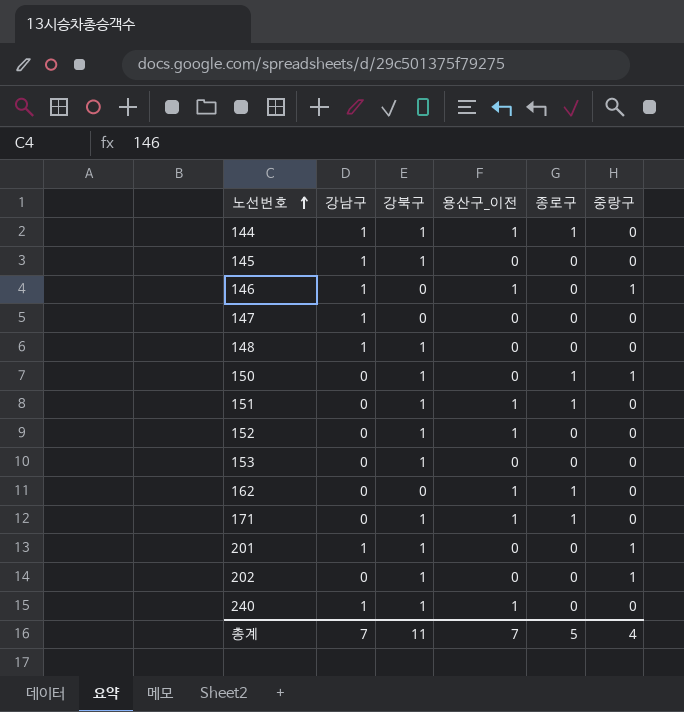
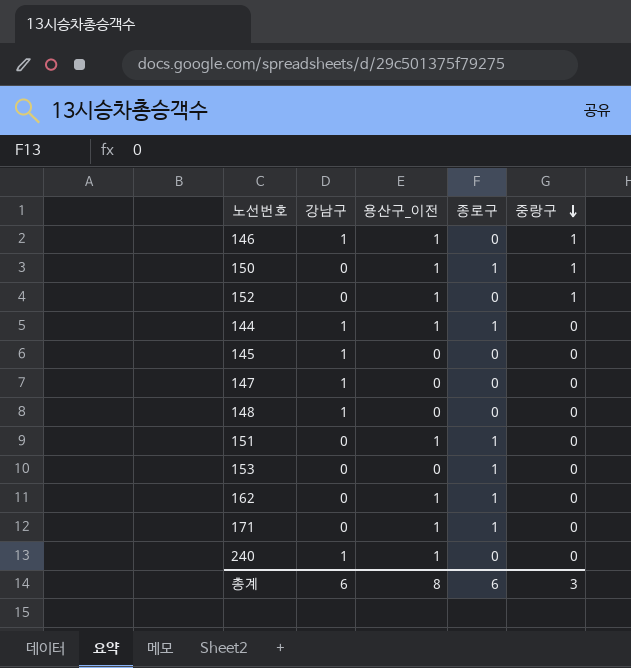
row order: 노선번호 ascending -> 중랑구 descending
column 강북구 | position: 3 -> none
row 201: 1 | 1 | 0 | 0 | 1 -> none
row 202: 0 | 1 | 0 | 0 | 1 -> none
150 | 용산구_이전: 0 -> 1
152 | 중랑구: 0 -> 1
153 | 종로구: 0 -> 1
총계 | 강남구: 7 -> 6
총계 | 용산구_이전: 7 -> 8
총계 | 종로구: 5 -> 6
총계 | 중랑구: 4 -> 3

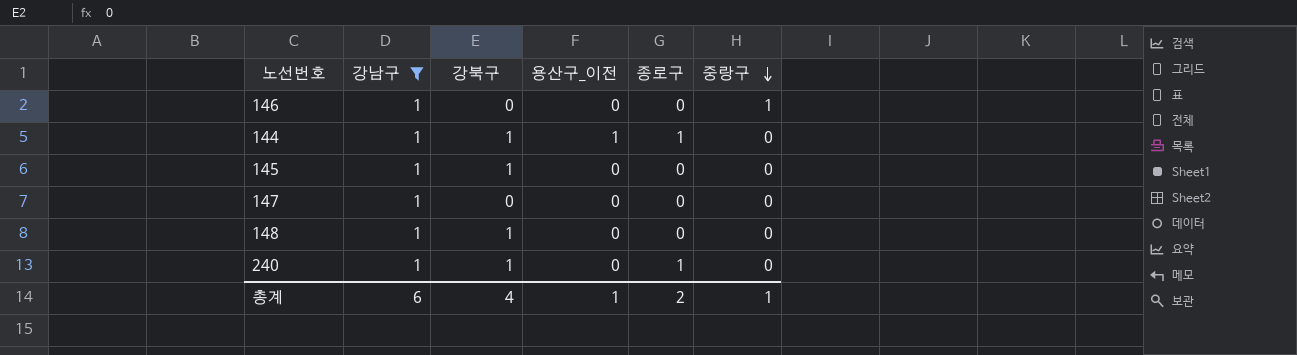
filter: none -> 강남구 = 1
column 강북구 | position: none -> 3
146 | 용산구_이전: 1 -> 0
240 | 용산구_이전: 1 -> 0
240 | 종로구: 0 -> 1
총계 | 용산구_이전: 8 -> 1
총계 | 종로구: 6 -> 2
총계 | 중랑구: 3 -> 1

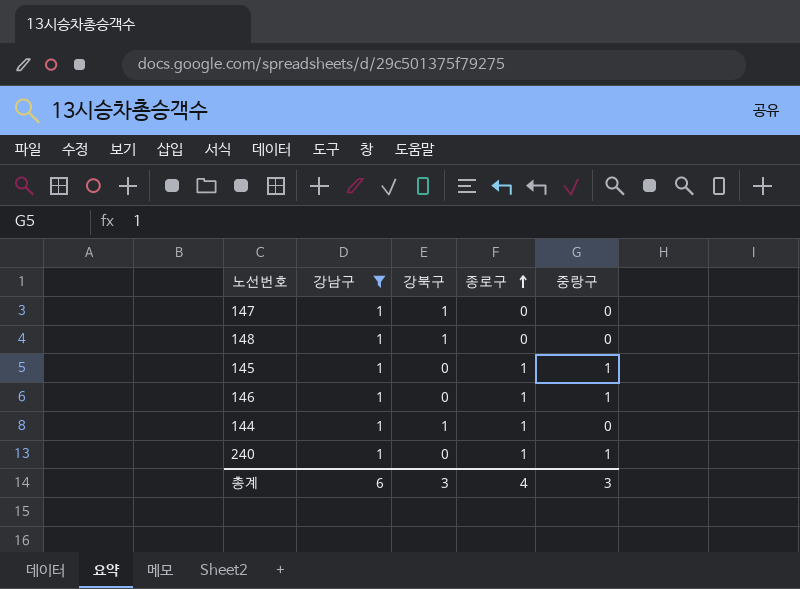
row order: 중랑구 descending -> 종로구 ascending
column 용산구_이전 | position: 4 -> none
147 | 강북구: 0 -> 1
145 | 강북구: 1 -> 0
145 | 종로구: 0 -> 1
145 | 중랑구: 0 -> 1
146 | 종로구: 0 -> 1
240 | 강북구: 1 -> 0
240 | 중랑구: 0 -> 1
총계 | 강북구: 4 -> 3
총계 | 종로구: 2 -> 4
총계 | 중랑구: 1 -> 3

